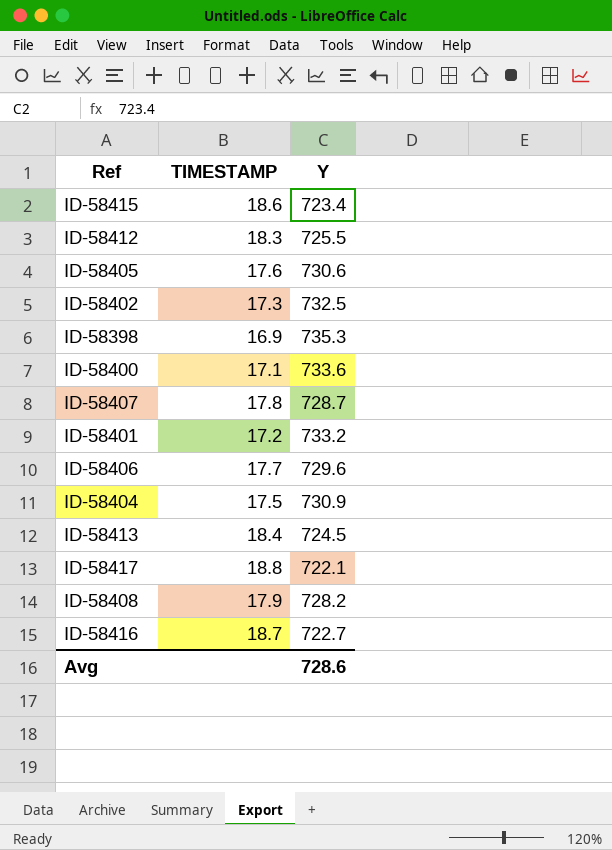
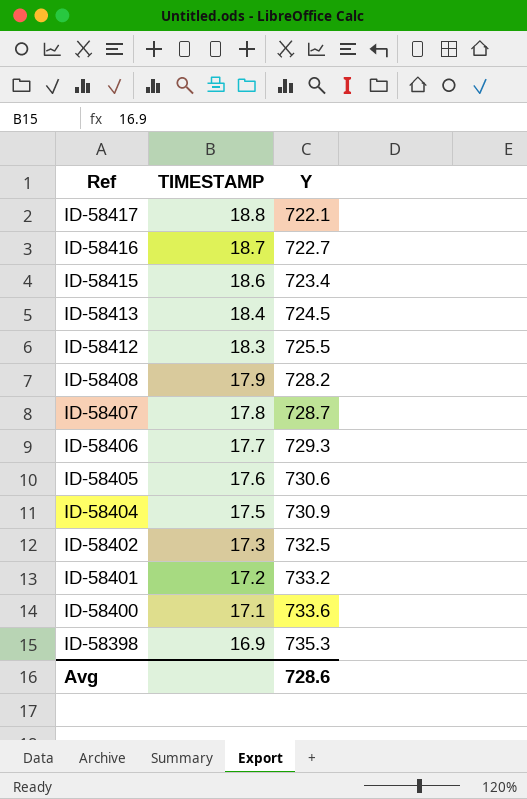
row order: none -> Ref descending
ID-58406 | Y: 729.6 -> 729.3

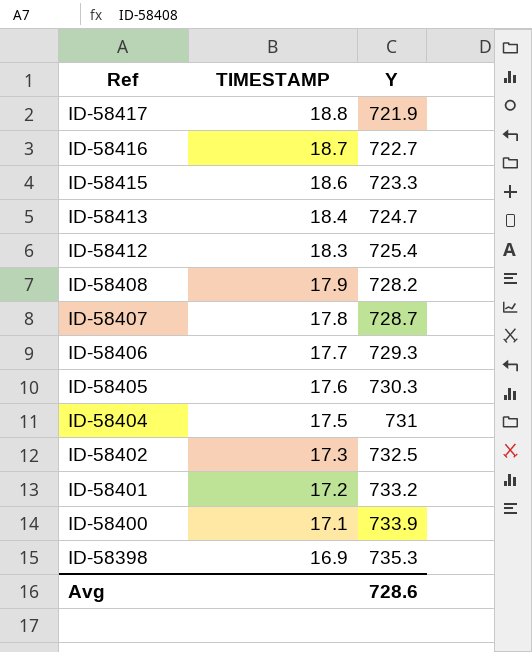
ID-58417 | Y: 722.1 -> 721.9
ID-58415 | Y: 723.4 -> 723.3
ID-58413 | Y: 724.5 -> 724.7
ID-58412 | Y: 725.5 -> 725.4
ID-58405 | Y: 730.6 -> 730.3
ID-58404 | Y: 730.9 -> 731
ID-58400 | Y: 733.6 -> 733.9

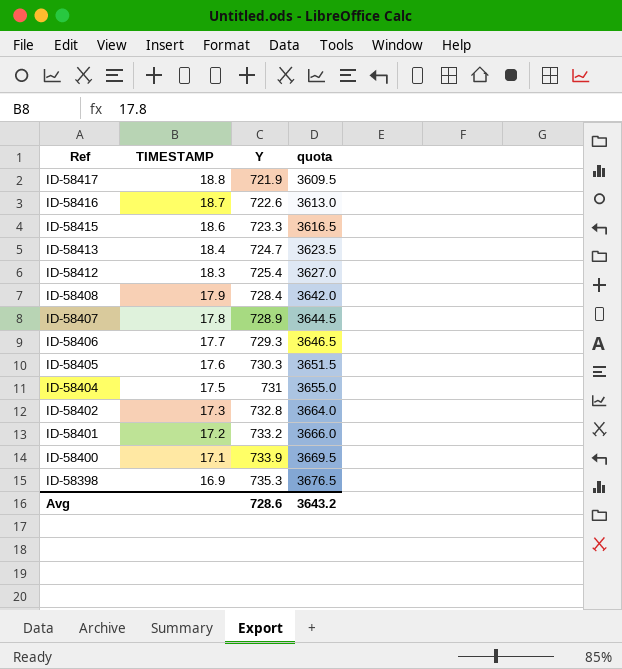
column quota | formula: none -> [Y] * 5
ID-58416 | Y: 722.7 -> 722.6
ID-58408 | Y: 728.2 -> 728.4
ID-58407 | Y: 728.7 -> 728.9
ID-58402 | Y: 732.5 -> 732.8

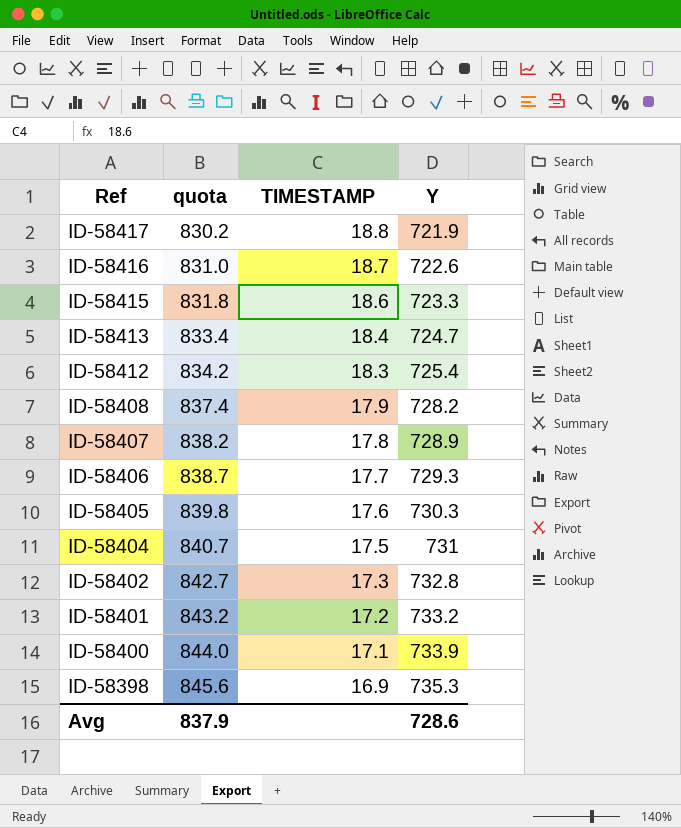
column quota | formula: [Y] * 5 -> [Y] * 1.15
column quota | position: 4 -> 2
ID-58408 | Y: 728.4 -> 728.2
Avg | quota: 3643.2 -> 837.9

